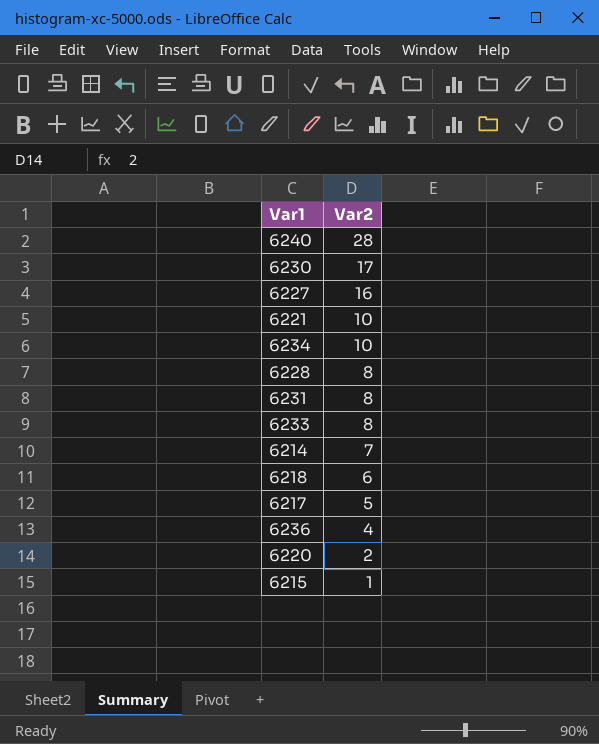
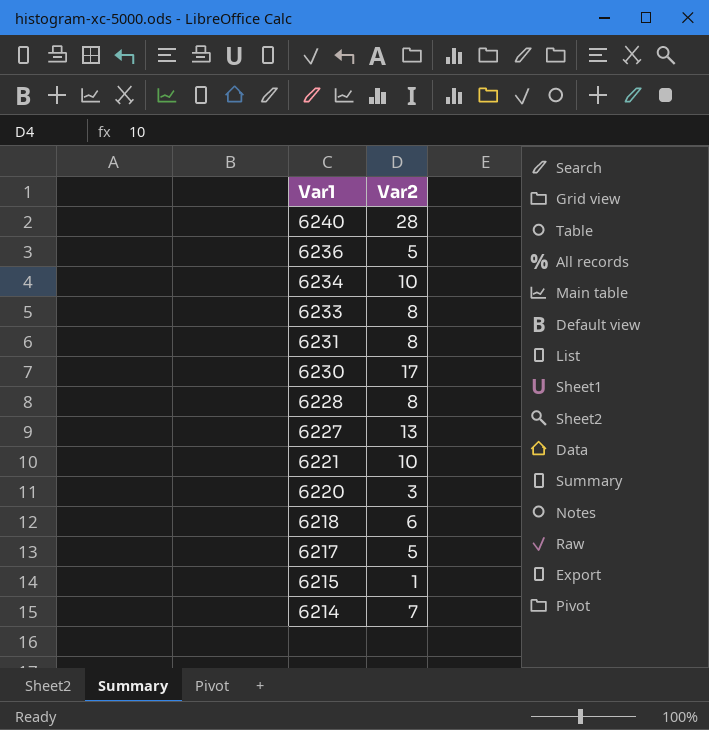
row order: Var2 descending -> Var1 descending
6236 | Var2: 4 -> 5
6227 | Var2: 16 -> 13
6220 | Var2: 2 -> 3

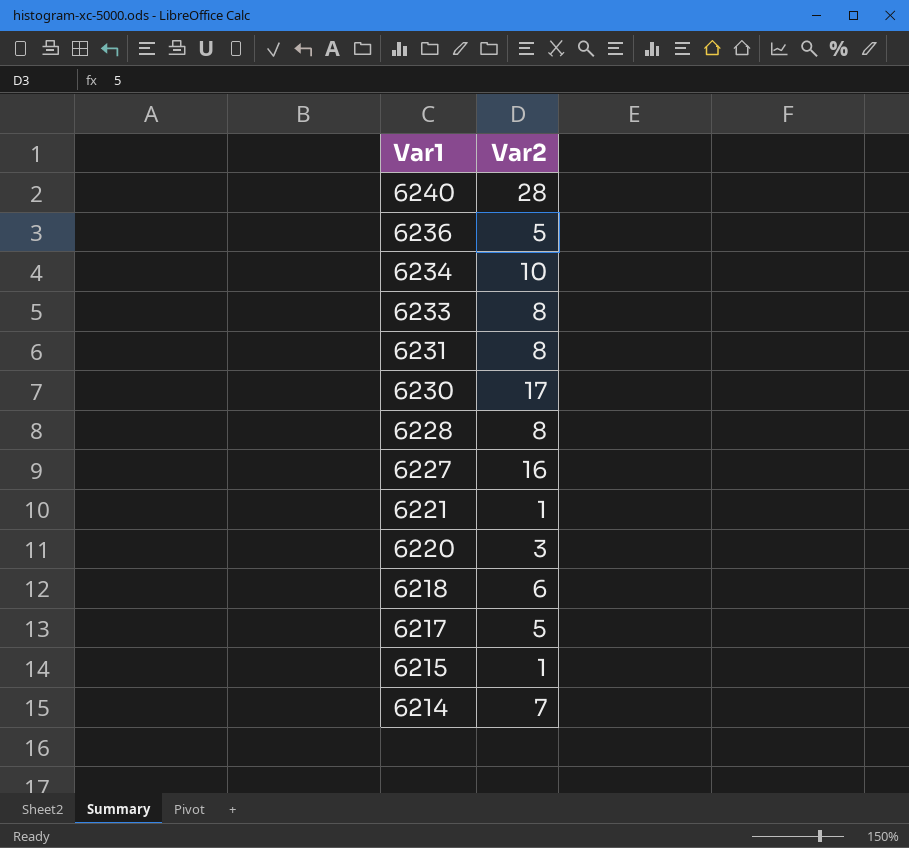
6227 | Var2: 13 -> 16
6221 | Var2: 10 -> 1

